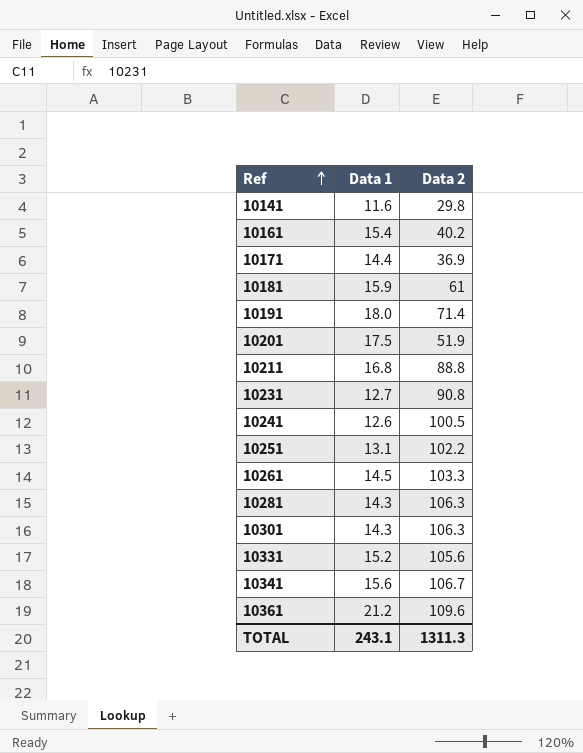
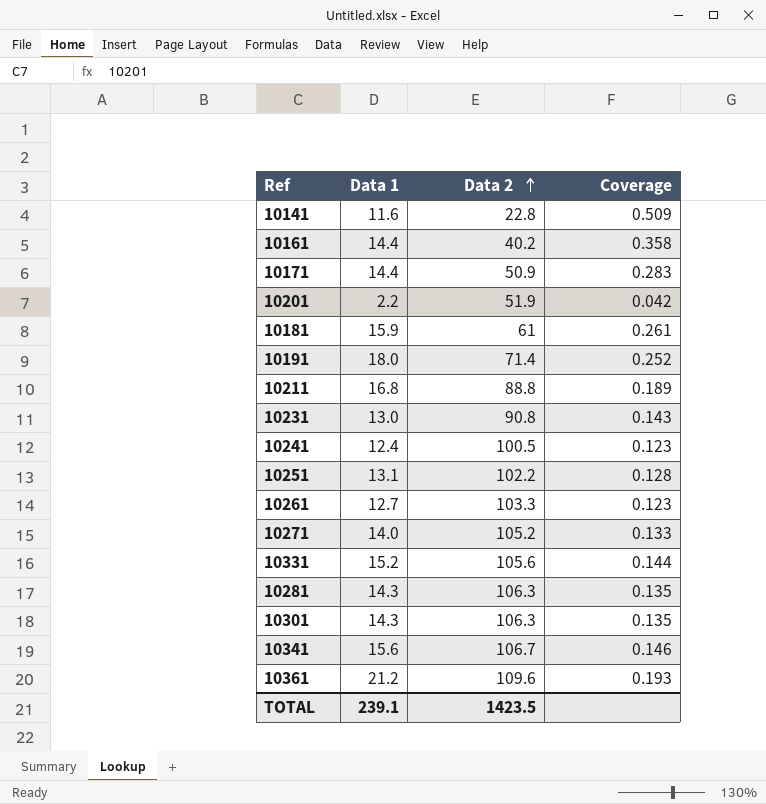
row order: Ref ascending -> Data 2 ascending
column Coverage | formula: none -> [Data 1] / [Data 2]
10141 | Data 2: 29.8 -> 22.8
10161 | Data 1: 15.4 -> 14.4
10171 | Data 2: 36.9 -> 50.9
10201 | Data 1: 17.5 -> 2.2
10231 | Data 1: 12.7 -> 13.0
10241 | Data 1: 12.6 -> 12.4
10261 | Data 1: 14.5 -> 12.7
row 10271: none -> 14.0 | 105.2 | 0.133
TOTAL | Data 1: 243.1 -> 239.1
TOTAL | Data 2: 1311.3 -> 1423.5

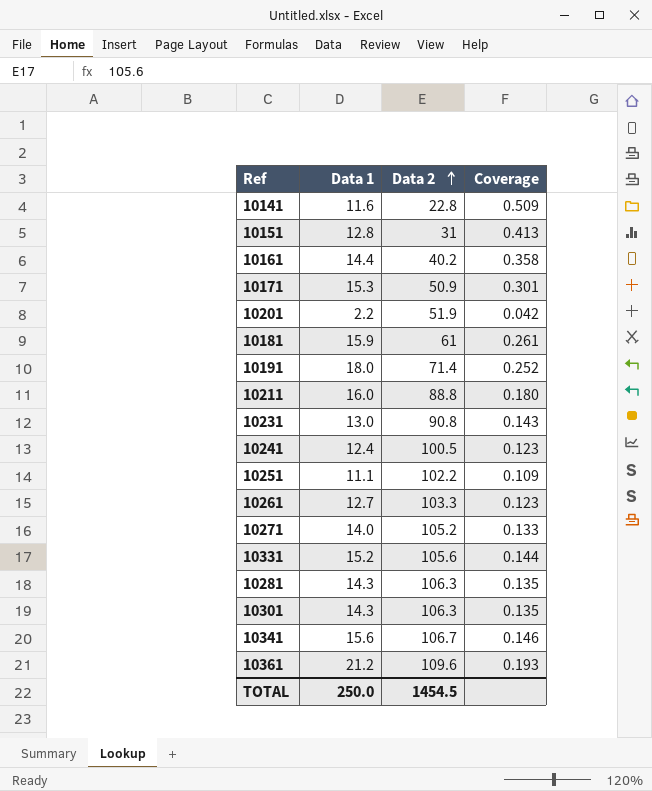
row 10151: none -> 12.8 | 31 | 0.413
10171 | Data 1: 14.4 -> 15.3
10171 | Coverage: 0.283 -> 0.301
10211 | Data 1: 16.8 -> 16.0
10211 | Coverage: 0.189 -> 0.180
10251 | Data 1: 13.1 -> 11.1
10251 | Coverage: 0.128 -> 0.109
TOTAL | Data 1: 239.1 -> 250.0
TOTAL | Data 2: 1423.5 -> 1454.5

